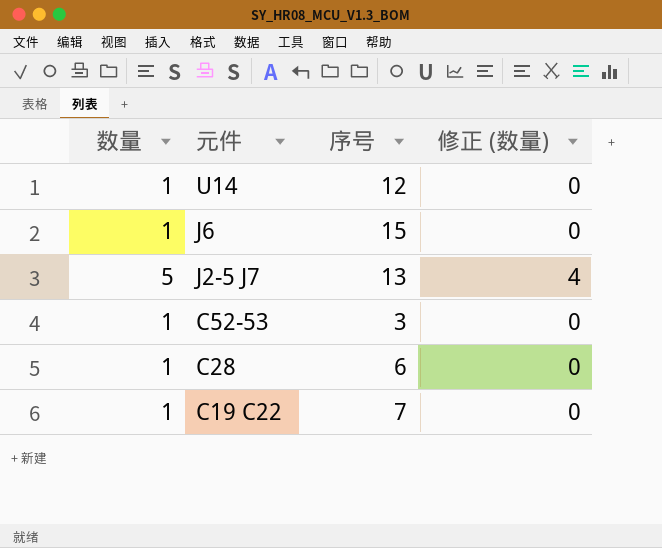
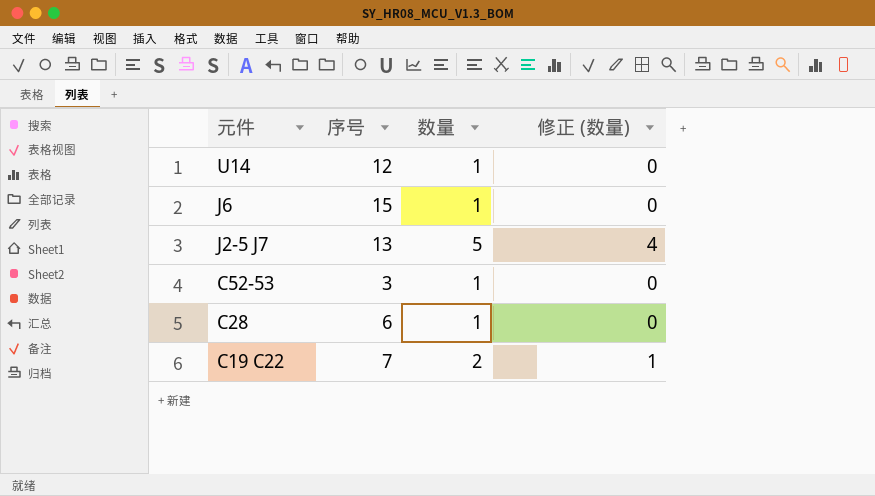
column 数量 | position: 1 -> 3
C19 C22 | 数量: 1 -> 2
C19 C22 | 修正 (数量): 0 -> 1

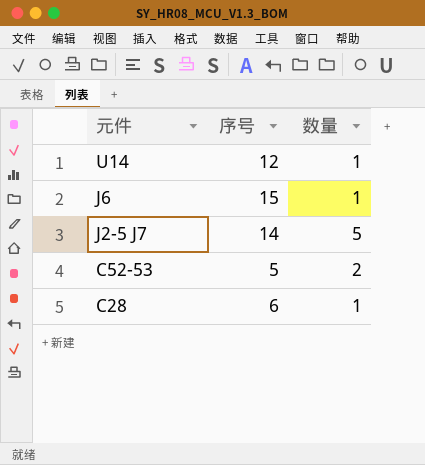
column 修正 (数量) | formula: [数量] - 1 -> none
row C19 C22: 7 | 2 | 1 -> none
J2-5 J7 | 序号: 13 -> 14
C52-53 | 序号: 3 -> 5
C52-53 | 数量: 1 -> 2

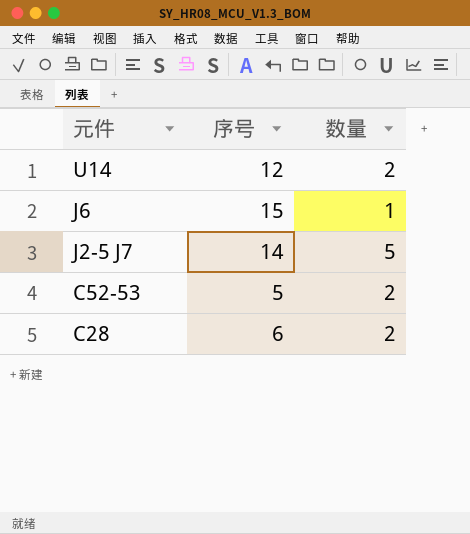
U14 | 数量: 1 -> 2
C28 | 数量: 1 -> 2

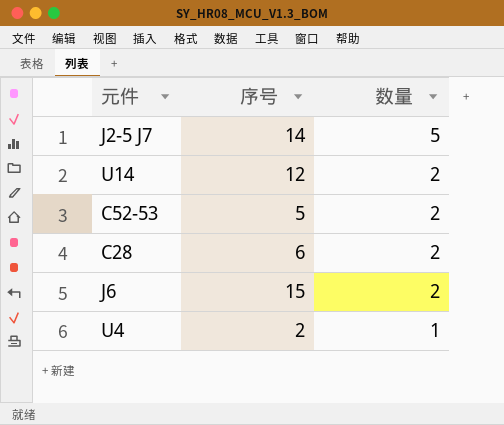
row order: 元件 descending -> 数量 descending
J6 | 数量: 1 -> 2
row U4: none -> 2 | 1

